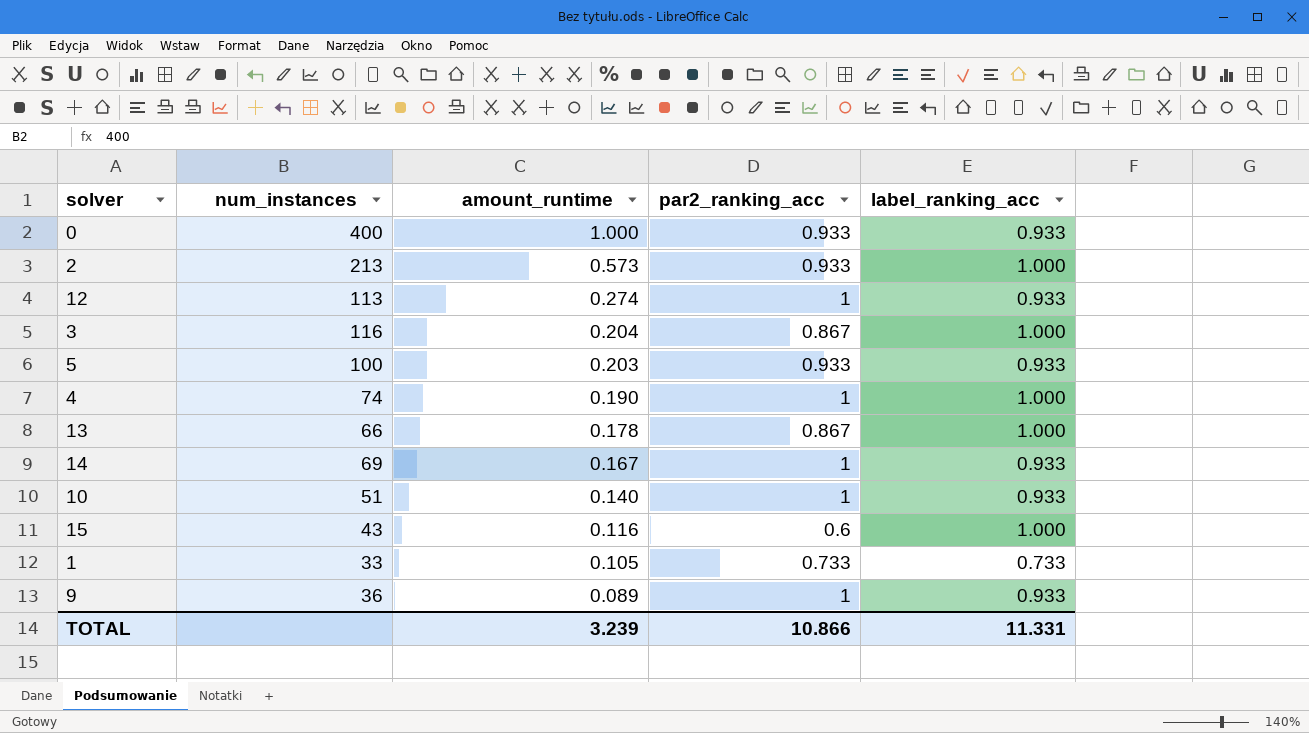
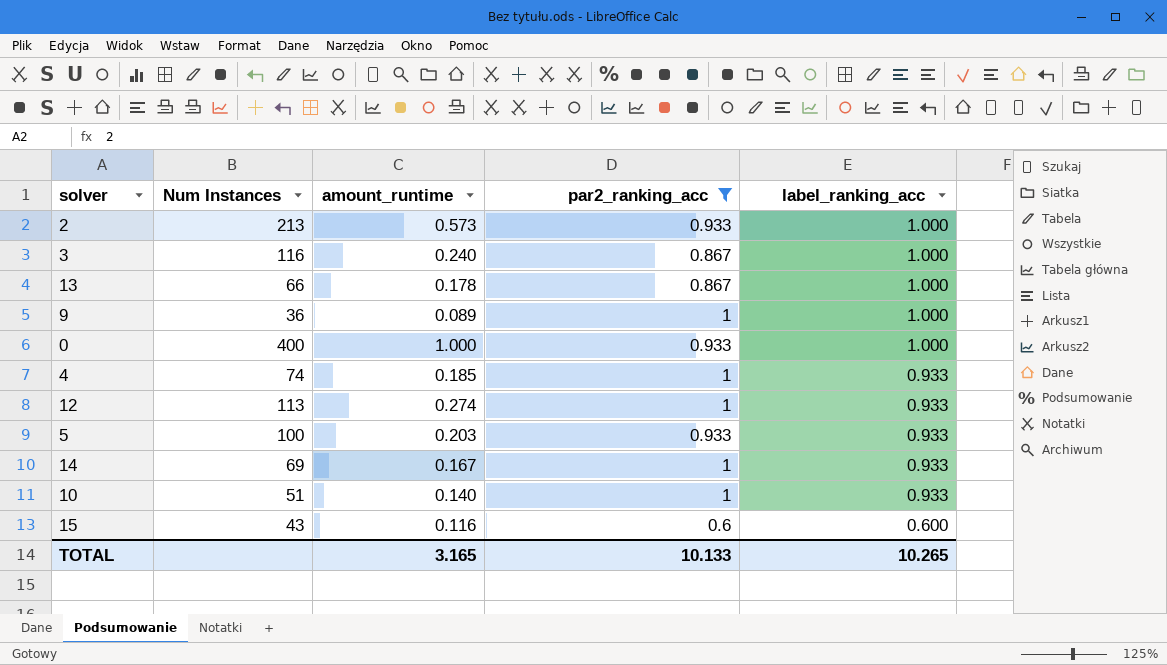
filter: none -> par2_ranking_acc != 0.733
row order: amount_runtime descending -> label_ranking_acc descending
column name: num_instances -> Num Instances
3 | amount_runtime: 0.204 -> 0.240
9 | label_ranking_acc: 0.933 -> 1.000
0 | label_ranking_acc: 0.933 -> 1.000
4 | amount_runtime: 0.190 -> 0.185
4 | label_ranking_acc: 1.000 -> 0.933
15 | label_ranking_acc: 1.000 -> 0.600
TOTAL | amount_runtime: 3.239 -> 3.165
TOTAL | par2_ranking_acc: 10.866 -> 10.133
TOTAL | label_ranking_acc: 11.331 -> 10.265

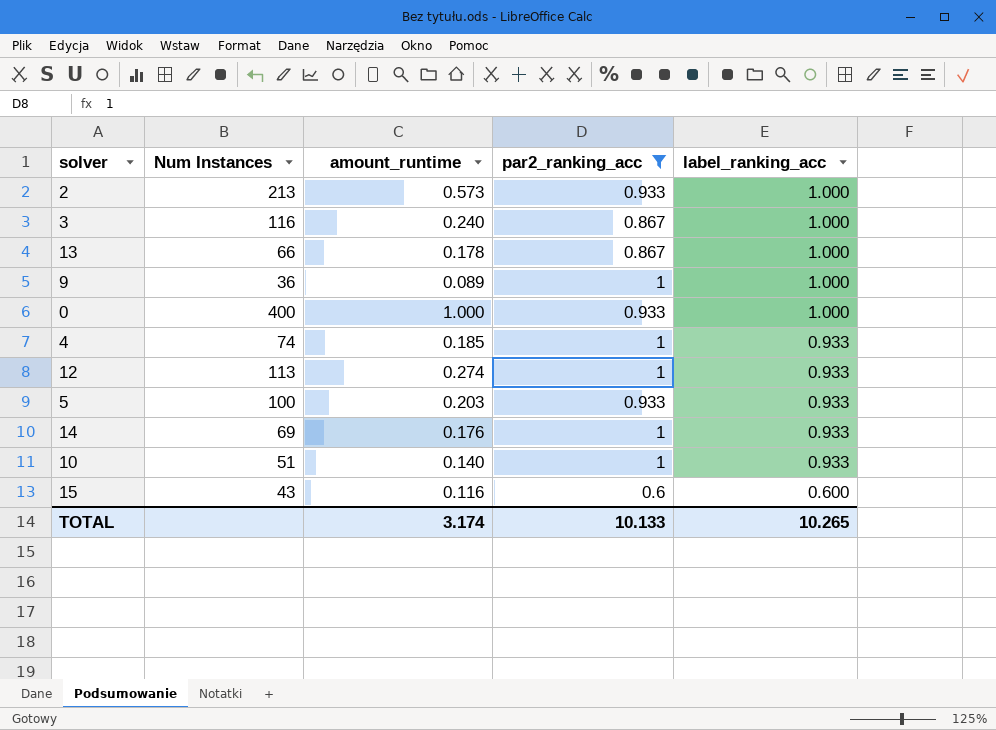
14 | amount_runtime: 0.167 -> 0.176
TOTAL | amount_runtime: 3.165 -> 3.174

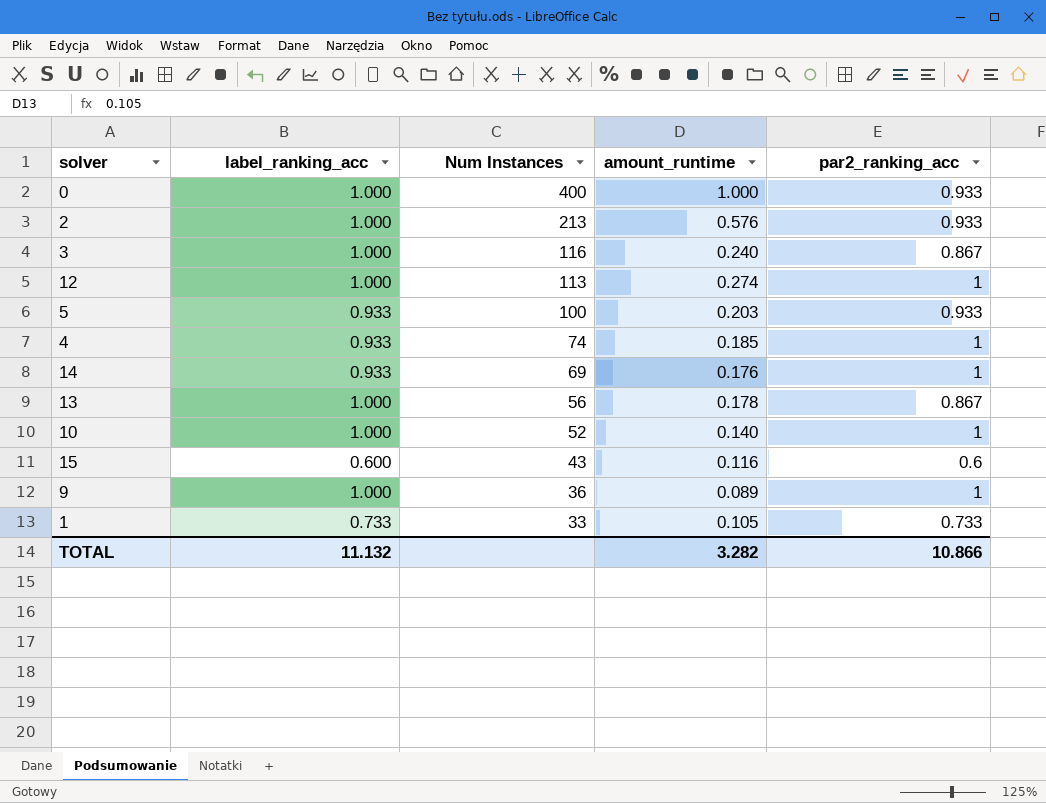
filter: par2_ranking_acc != 0.733 -> none
row order: label_ranking_acc descending -> Num Instances descending
column label_ranking_acc | position: 5 -> 2
2 | amount_runtime: 0.573 -> 0.576
12 | label_ranking_acc: 0.933 -> 1.000
13 | Num Instances: 66 -> 56
10 | label_ranking_acc: 0.933 -> 1.000
10 | Num Instances: 51 -> 52
TOTAL | label_ranking_acc: 10.265 -> 11.132
TOTAL | amount_runtime: 3.174 -> 3.282
TOTAL | par2_ranking_acc: 10.133 -> 10.866

